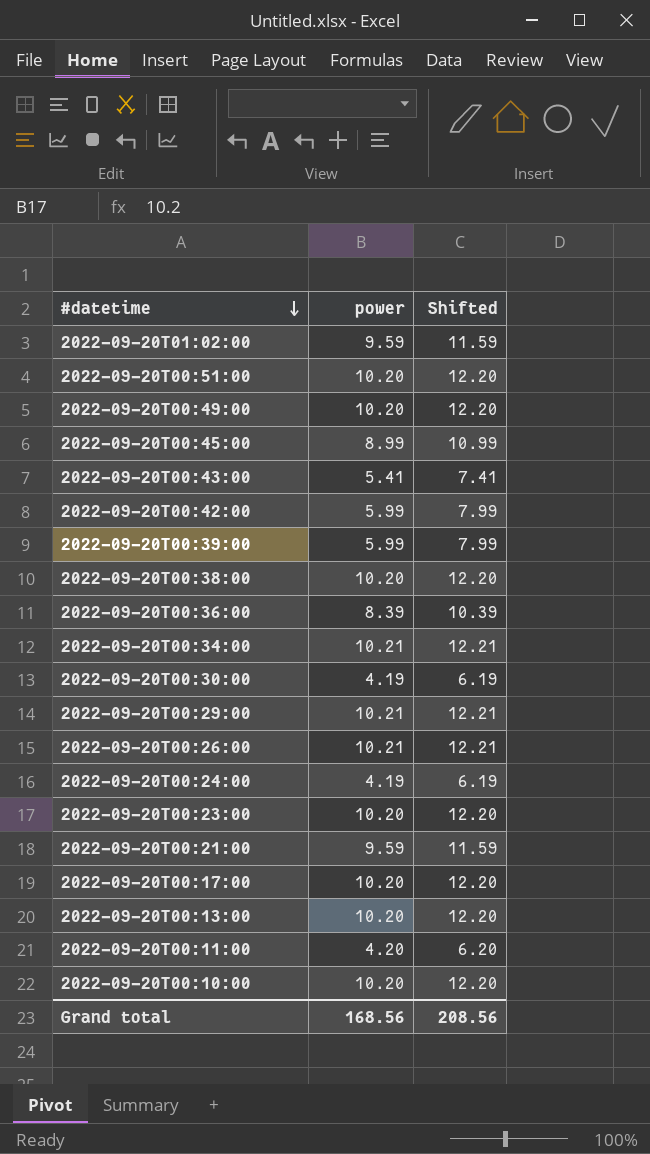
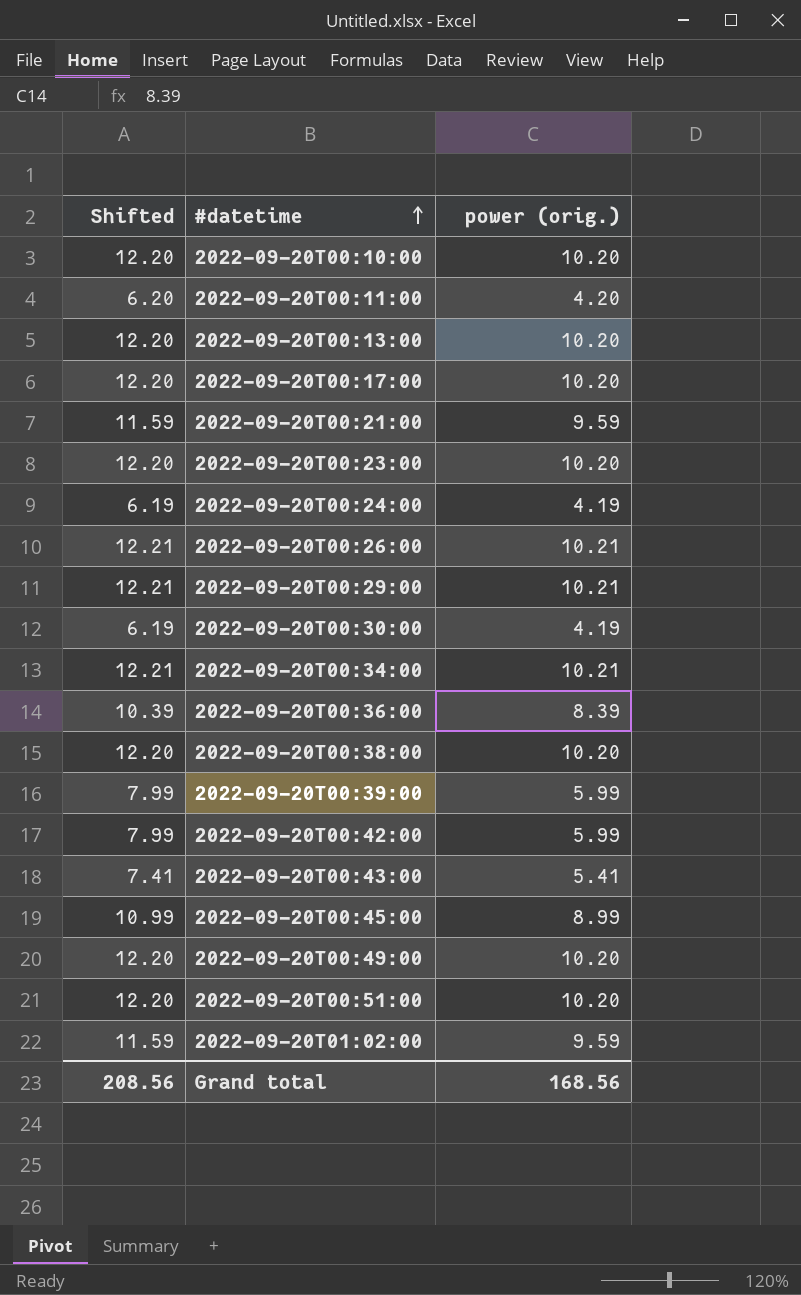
row order: #datetime descending -> #datetime ascending
column Shifted | position: 3 -> 1
column name: power -> power (orig.)

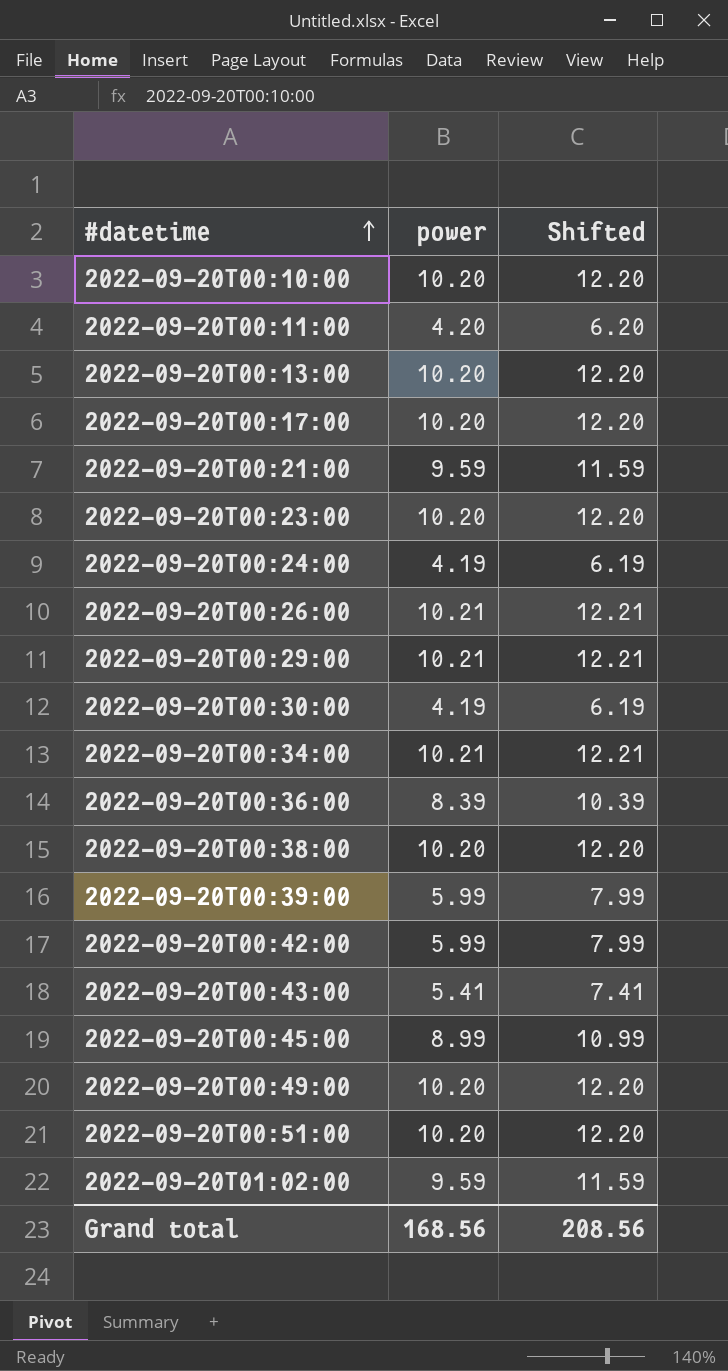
column name: power (orig.) -> power
column Shifted | position: 1 -> 3

